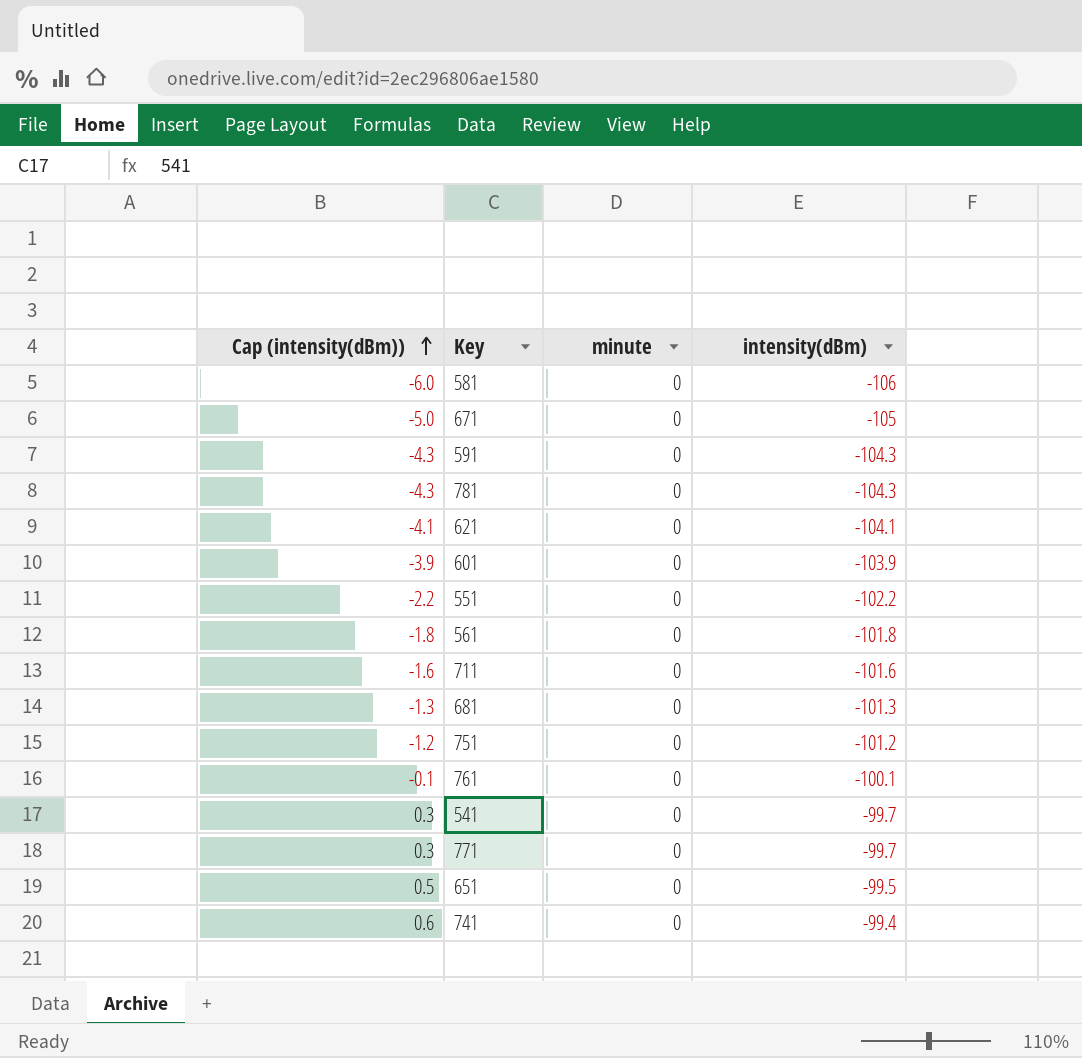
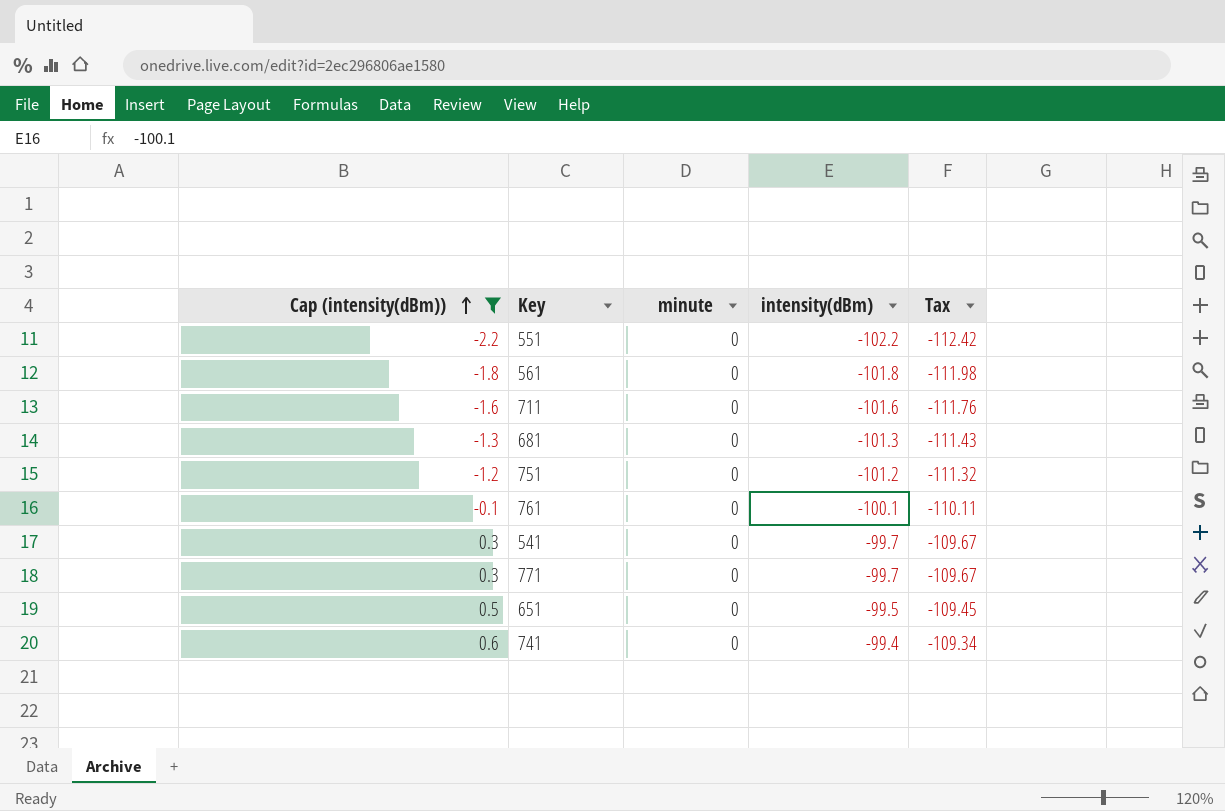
filter: none -> Cap (intensity(dBm)) >= -2.2
column Tax | formula: none -> [intensity(dBm)] * 1.1

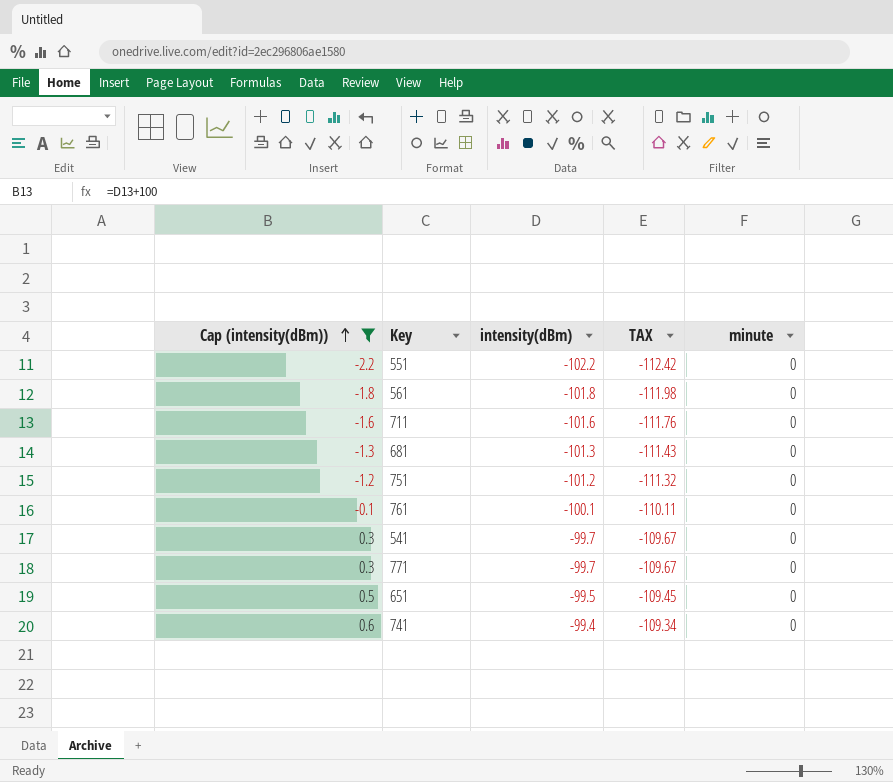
column name: Tax -> TAX
column minute | position: 3 -> 5

